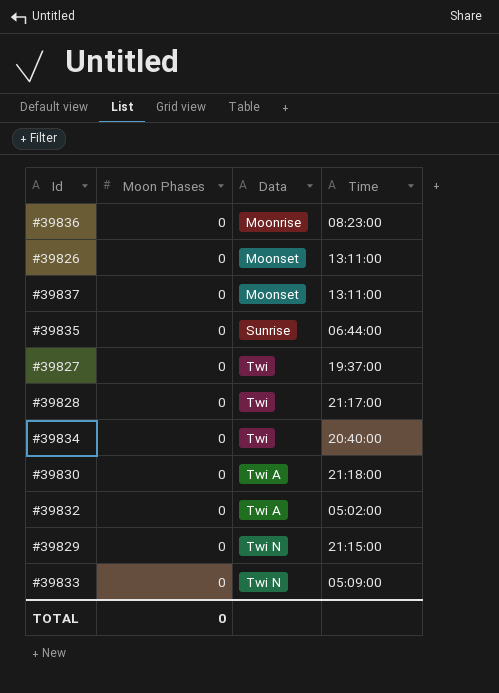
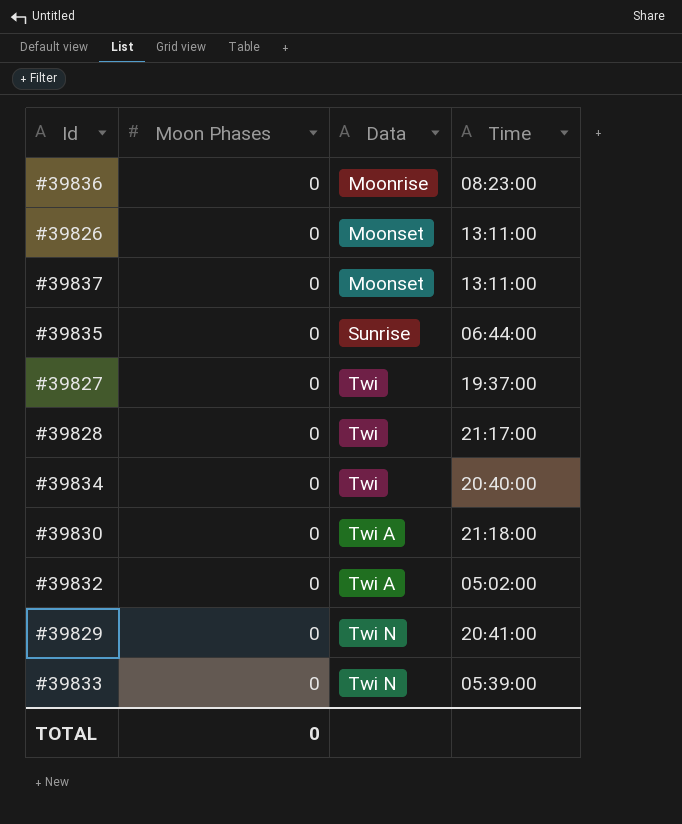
#39829 | Time: 21:15:00 -> 20:41:00
#39833 | Time: 05:09:00 -> 05:39:00

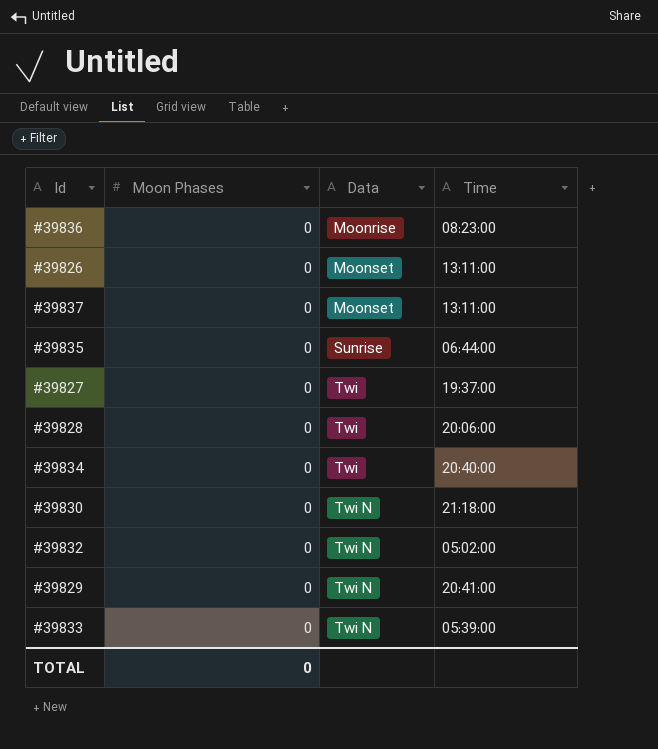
#39828 | Time: 21:17:00 -> 20:06:00
#39830 | Data: Twi A -> Twi N
#39832 | Data: Twi A -> Twi N

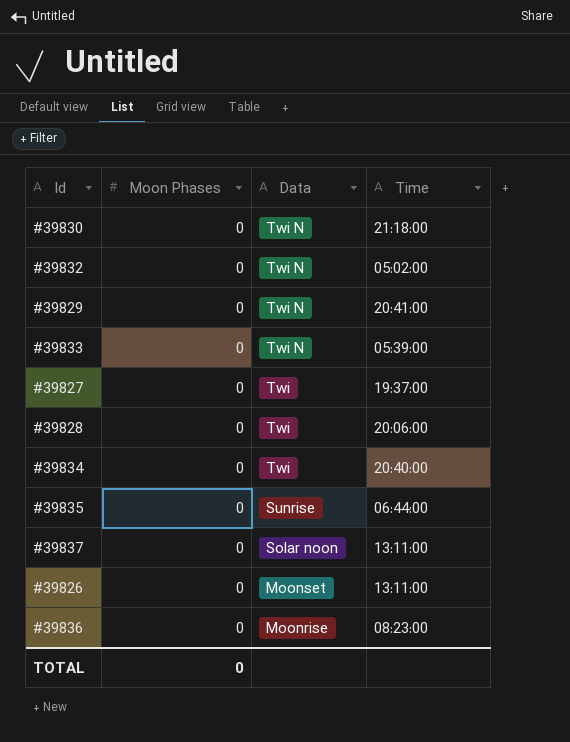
row order: Data ascending -> Data descending
#39837 | Data: Moonset -> Solar noon

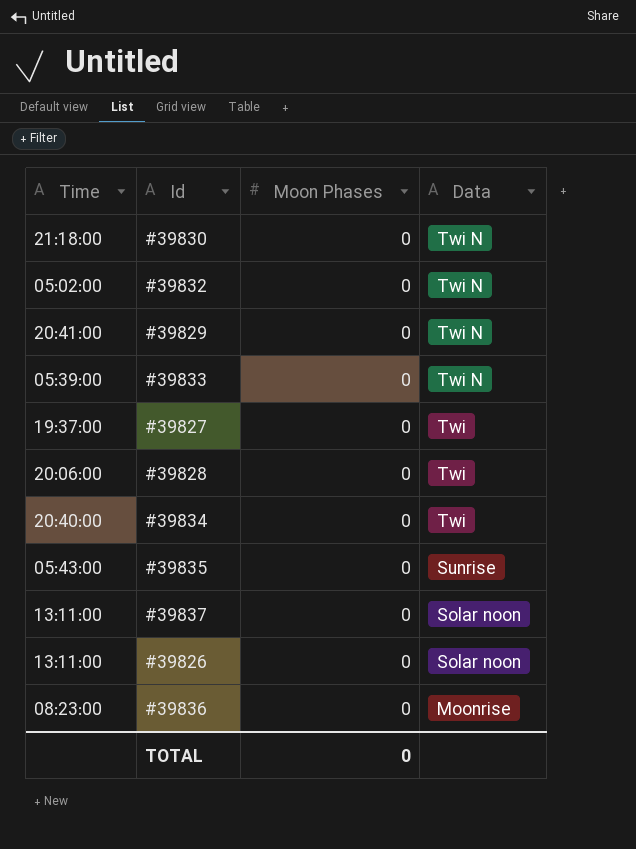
column Time | position: 4 -> 1
#39835 | Time: 06:44:00 -> 05:43:00
#39826 | Data: Moonset -> Solar noon

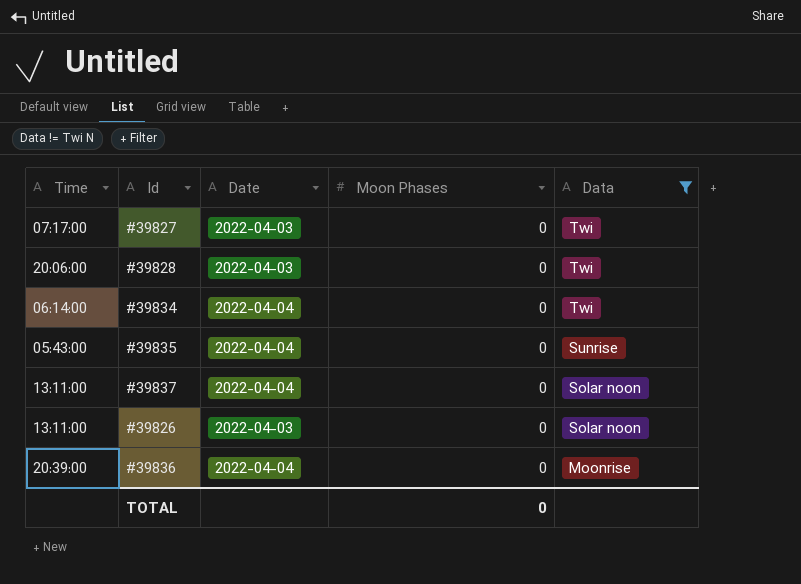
filter: none -> Data != Twi N
column Date | position: none -> 3
#39827 | Time: 19:37:00 -> 07:17:00
#39834 | Time: 20:40:00 -> 06:14:00
#39836 | Time: 08:23:00 -> 20:39:00

